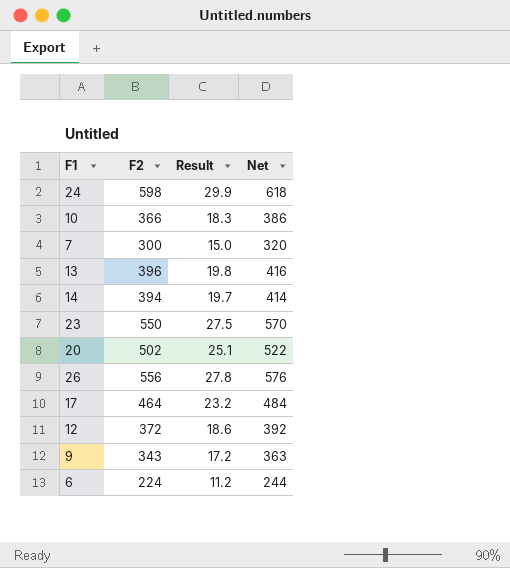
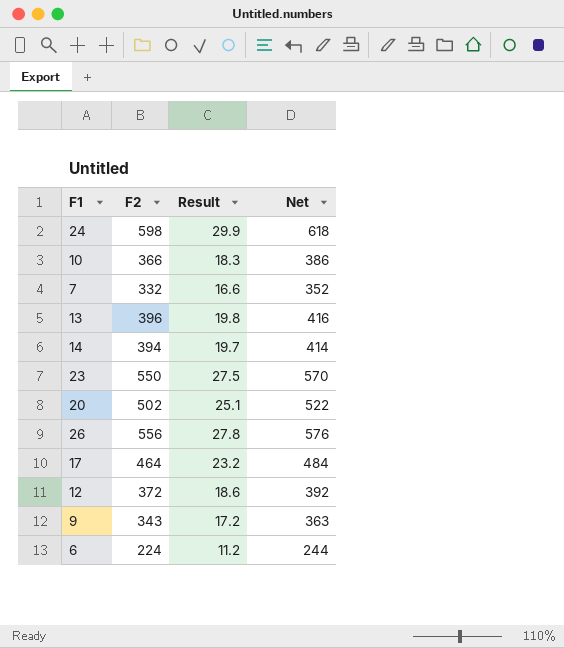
7 | F2: 300 -> 332
7 | Result: 15.0 -> 16.6
7 | Net: 320 -> 352

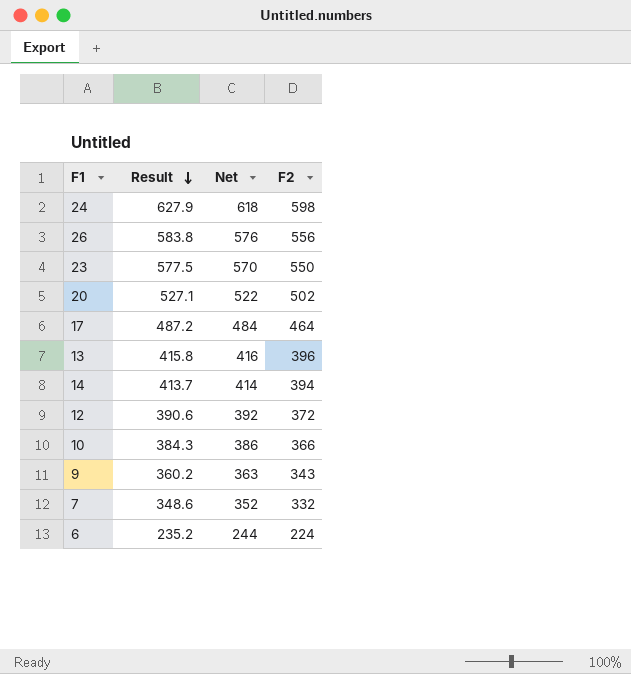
row order: none -> Result descending
column Result | formula: [F2] * 0.05 -> [F2] * 1.05
column F2 | position: 2 -> 4

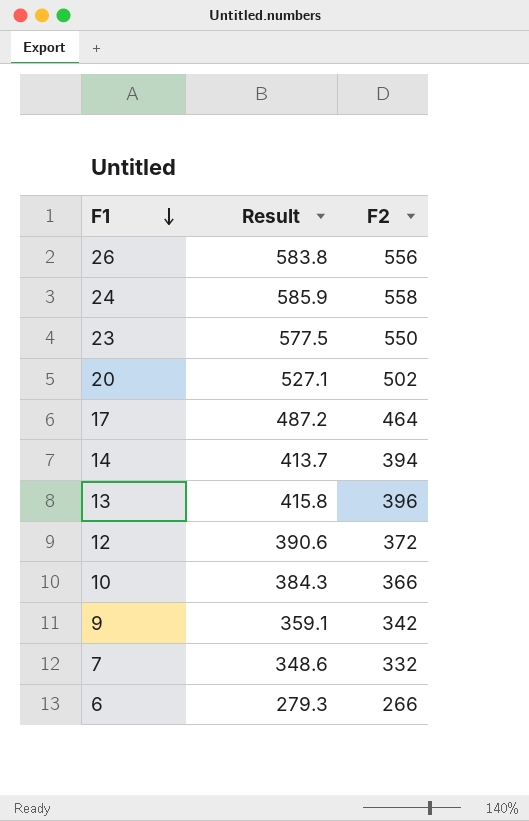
row order: Result descending -> F1 descending
column Net | formula: [F2] + 20 -> none
24 | Result: 627.9 -> 585.9
24 | F2: 598 -> 558
9 | Result: 360.2 -> 359.1
9 | F2: 343 -> 342
6 | Result: 235.2 -> 279.3
6 | F2: 224 -> 266

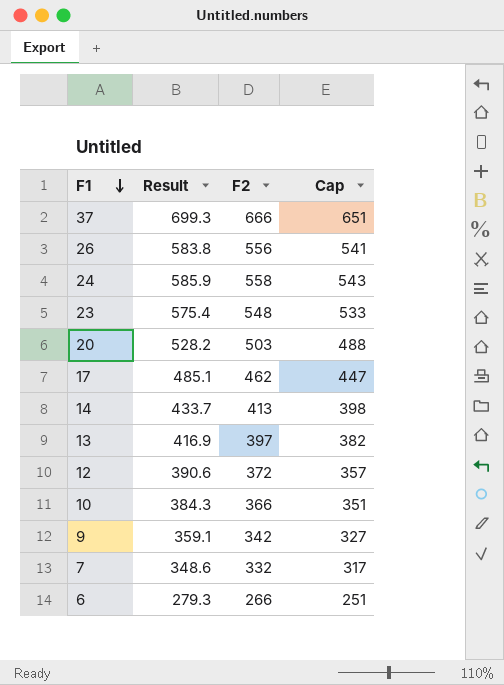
column Cap | formula: none -> [F2] - 15
row 37: none -> 699.3 | 666 | 651
23 | Result: 577.5 -> 575.4
23 | F2: 550 -> 548
20 | Result: 527.1 -> 528.2
20 | F2: 502 -> 503
17 | Result: 487.2 -> 485.1
17 | F2: 464 -> 462
14 | Result: 413.7 -> 433.7
14 | F2: 394 -> 413
13 | Result: 415.8 -> 416.9
13 | F2: 396 -> 397

